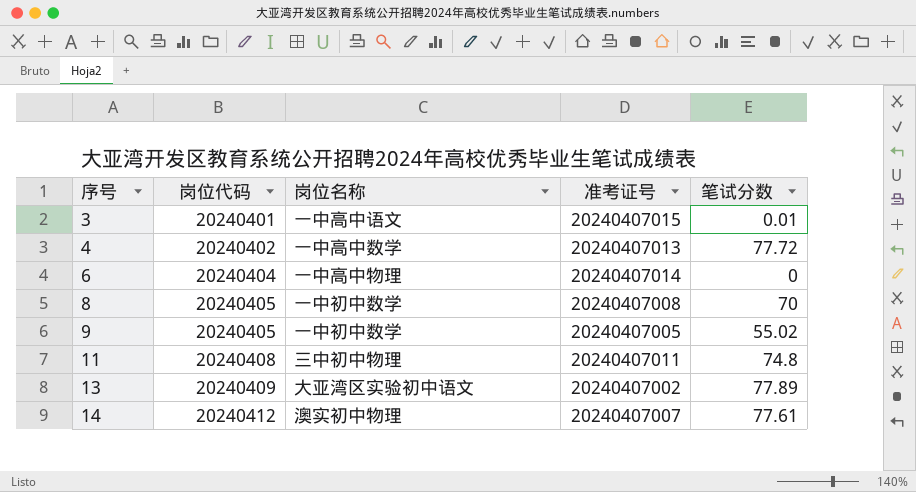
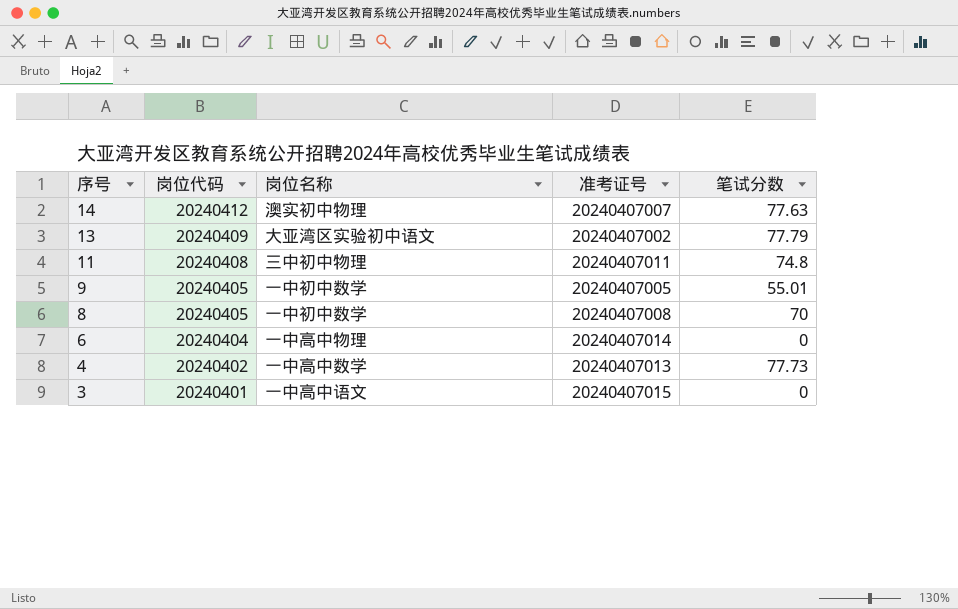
row order: 序号 ascending -> 序号 descending
14 | 笔试分数: 77.61 -> 77.63
13 | 笔试分数: 77.89 -> 77.79
9 | 笔试分数: 55.02 -> 55.01
4 | 笔试分数: 77.72 -> 77.73
3 | 笔试分数: 0.01 -> 0

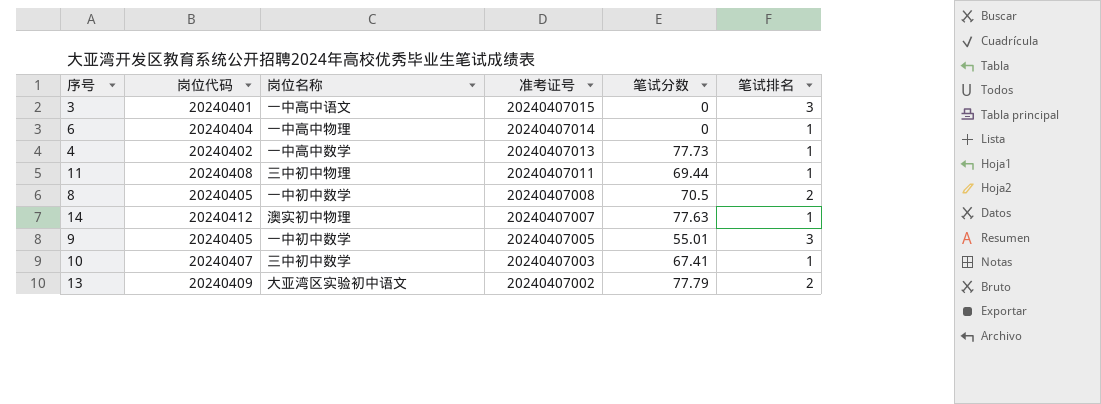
row order: 序号 descending -> 准考证号 descending
column 笔试排名 | position: none -> 6
11 | 笔试分数: 74.8 -> 69.44
8 | 笔试分数: 70 -> 70.5
row 10: none -> 20240407 | 三中初中数学 | 20240407003 | 67.41 | 1

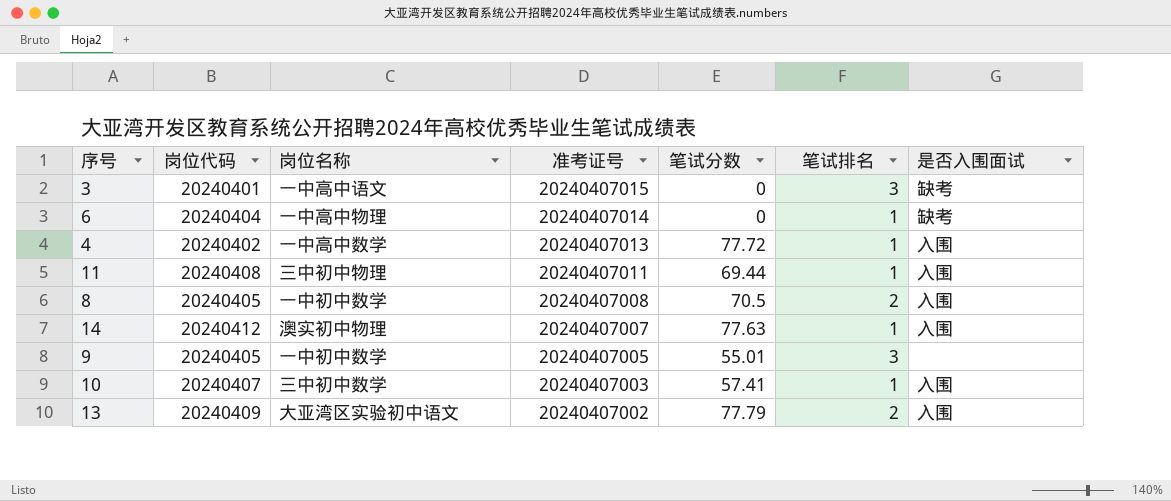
column 是否入围面试 | position: none -> 7
4 | 笔试分数: 77.73 -> 77.72
10 | 笔试分数: 67.41 -> 57.41

